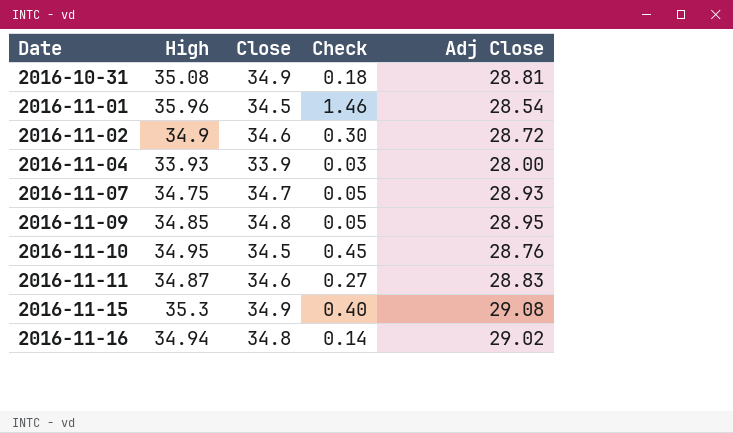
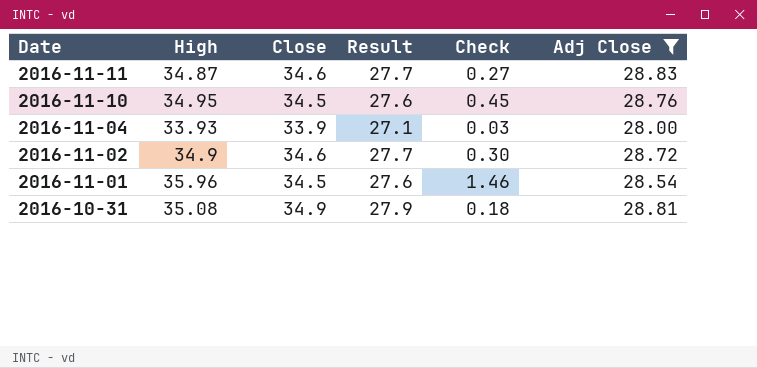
filter: none -> Adj Close <= 28.83
row order: Date ascending -> Date descending
column Result | formula: none -> [Close] * 0.8

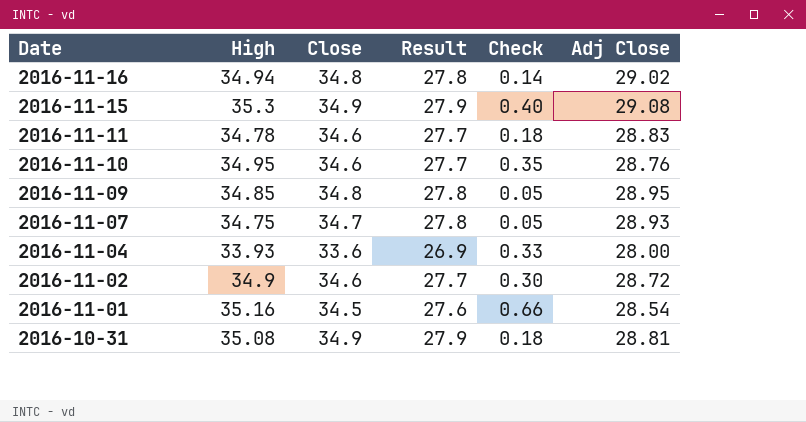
filter: Adj Close <= 28.83 -> none
2016-11-11 | High: 34.87 -> 34.78
2016-11-11 | Check: 0.27 -> 0.18
2016-11-10 | Close: 34.5 -> 34.6
2016-11-10 | Result: 27.6 -> 27.7
2016-11-10 | Check: 0.45 -> 0.35
2016-11-04 | Close: 33.9 -> 33.6
2016-11-04 | Result: 27.1 -> 26.9
2016-11-04 | Check: 0.03 -> 0.33
2016-11-01 | High: 35.96 -> 35.16
2016-11-01 | Check: 1.46 -> 0.66

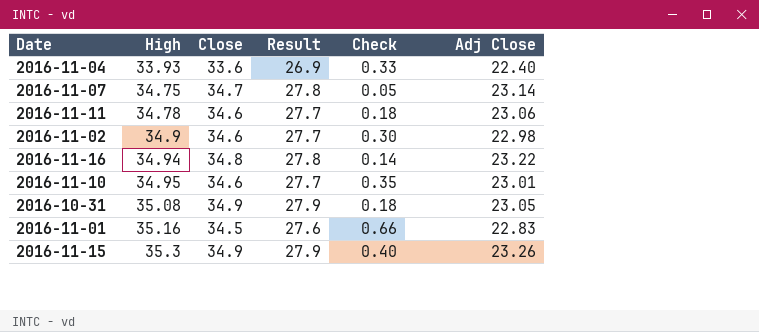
row order: Date descending -> High ascending
row 2016-11-09: 34.85 | 34.8 | 27.8 | 0.05 | 28.95 -> none
2016-11-04 | Adj Close: 28.00 -> 22.40
2016-11-07 | Adj Close: 28.93 -> 23.14
2016-11-11 | Adj Close: 28.83 -> 23.06
2016-11-02 | Adj Close: 28.72 -> 22.98
2016-11-16 | Adj Close: 29.02 -> 23.22
2016-11-10 | Adj Close: 28.76 -> 23.01
2016-10-31 | Adj Close: 28.81 -> 23.05
2016-11-01 | Adj Close: 28.54 -> 22.83
2016-11-15 | Adj Close: 29.08 -> 23.26

